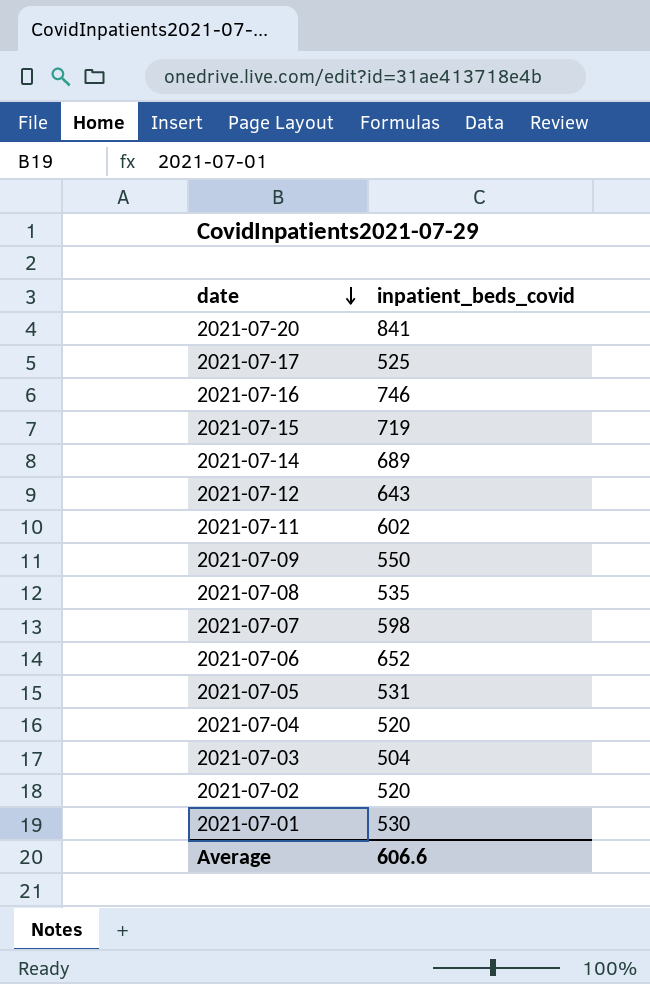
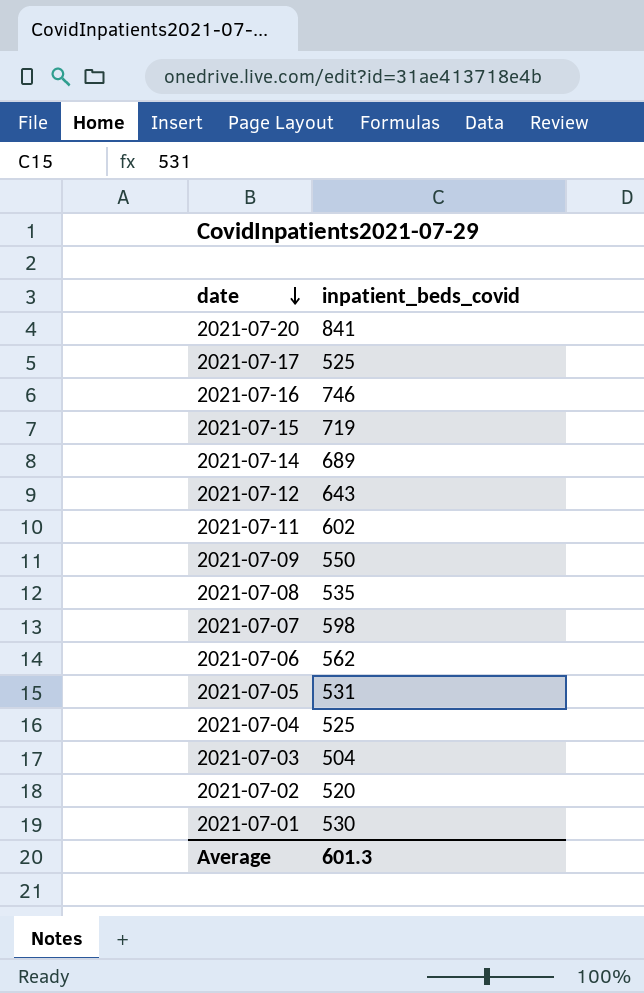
2021-07-06 | inpatient_beds_covid: 652 -> 562
2021-07-04 | inpatient_beds_covid: 520 -> 525
Average | inpatient_beds_covid: 606.6 -> 601.3

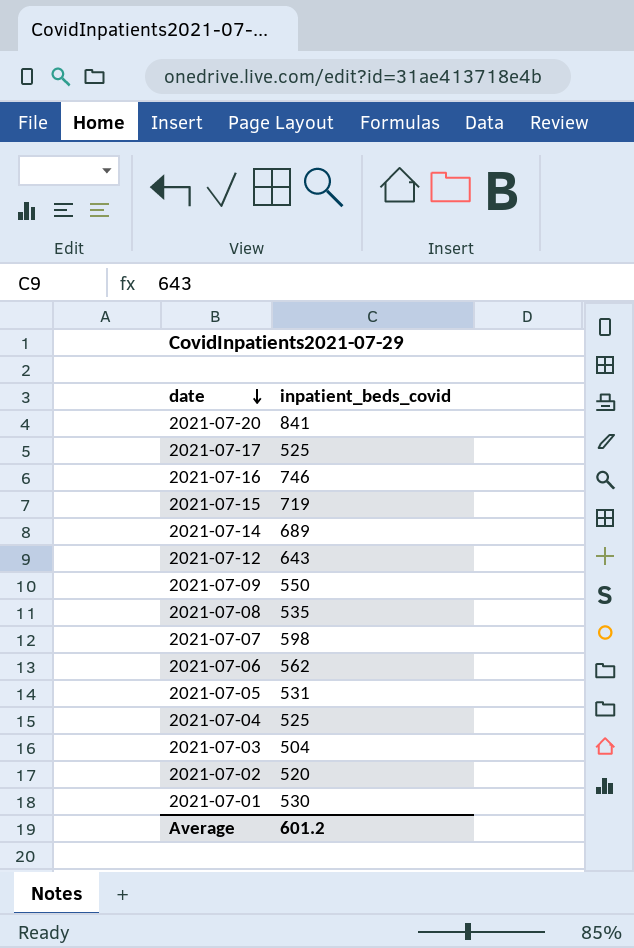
row 2021-07-11: 602 -> none
Average | inpatient_beds_covid: 601.3 -> 601.2

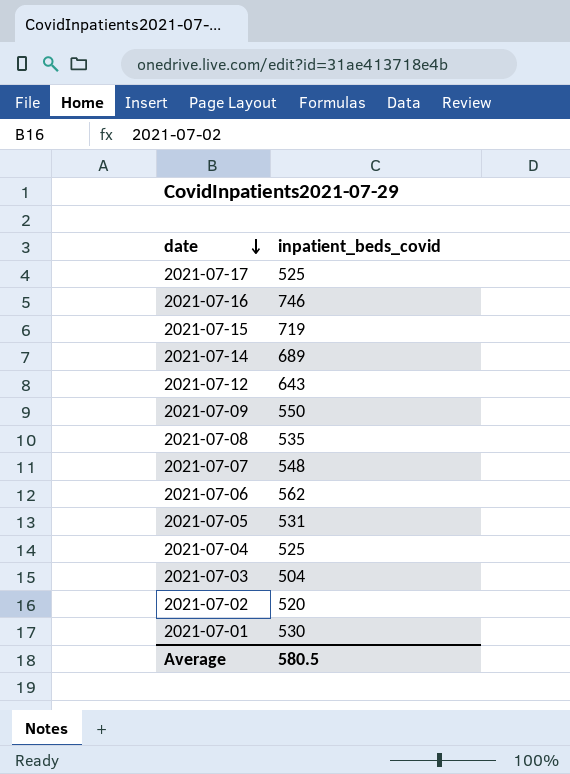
row 2021-07-20: 841 -> none
2021-07-07 | inpatient_beds_covid: 598 -> 548
Average | inpatient_beds_covid: 601.2 -> 580.5

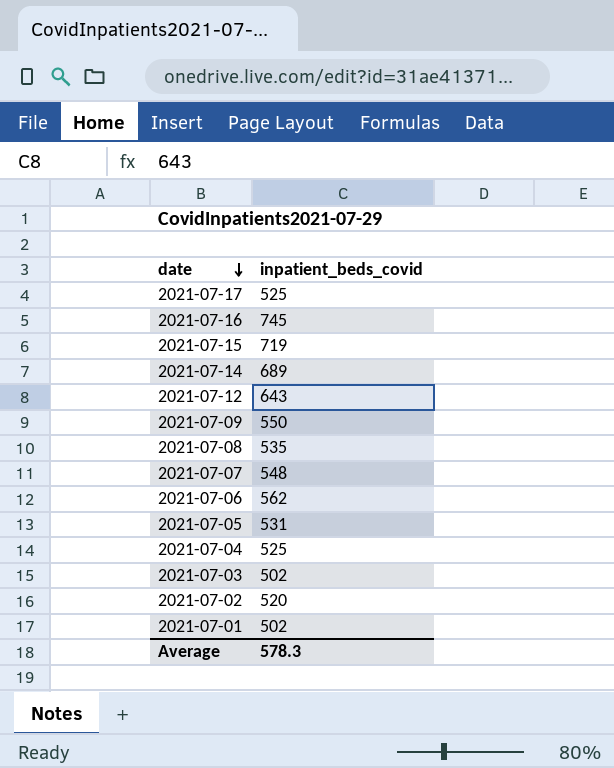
2021-07-16 | inpatient_beds_covid: 746 -> 745
2021-07-03 | inpatient_beds_covid: 504 -> 502
2021-07-01 | inpatient_beds_covid: 530 -> 502
Average | inpatient_beds_covid: 580.5 -> 578.3

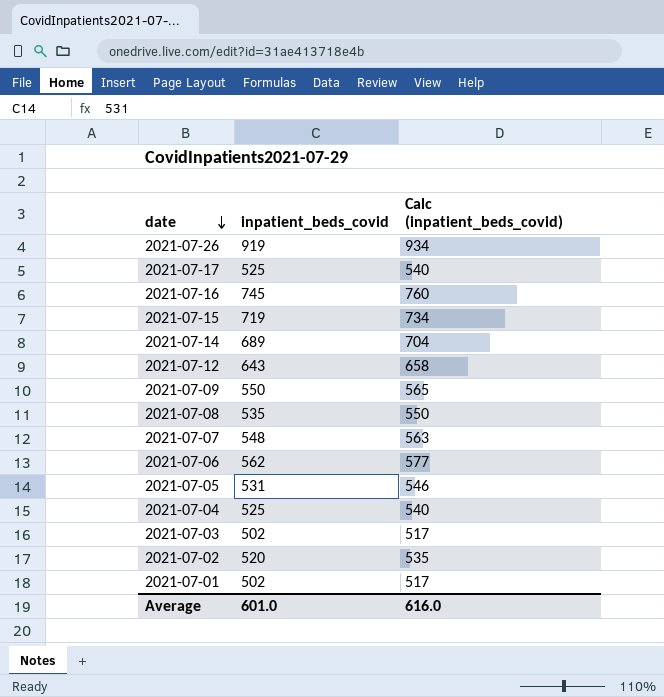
column Calc (inpatient_beds_covid) | formula: none -> [inpatient_beds_covid] + 15
row 2021-07-26: none -> 919 | 934
Average | inpatient_beds_covid: 578.3 -> 601.0

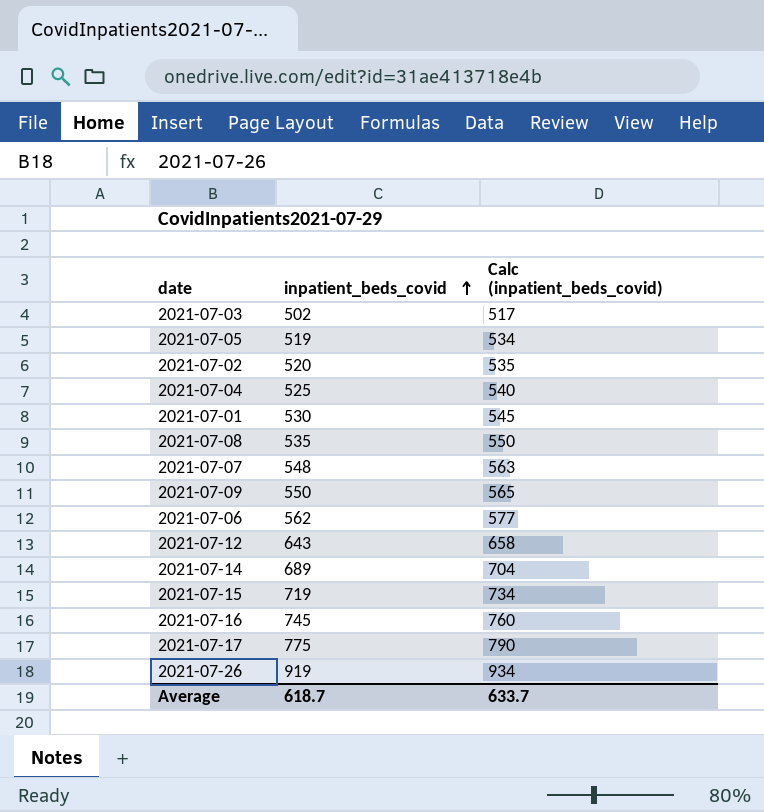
row order: date descending -> inpatient_beds_covid ascending
2021-07-05 | inpatient_beds_covid: 531 -> 519
2021-07-05 | Calc (inpatient_beds_covid): 546 -> 534
2021-07-01 | inpatient_beds_covid: 502 -> 530
2021-07-01 | Calc (inpatient_beds_covid): 517 -> 545
2021-07-17 | inpatient_beds_covid: 525 -> 775
2021-07-17 | Calc (inpatient_beds_covid): 540 -> 790
Average | inpatient_beds_covid: 601.0 -> 618.7
Average | Calc (inpatient_beds_covid): 616.0 -> 633.7

